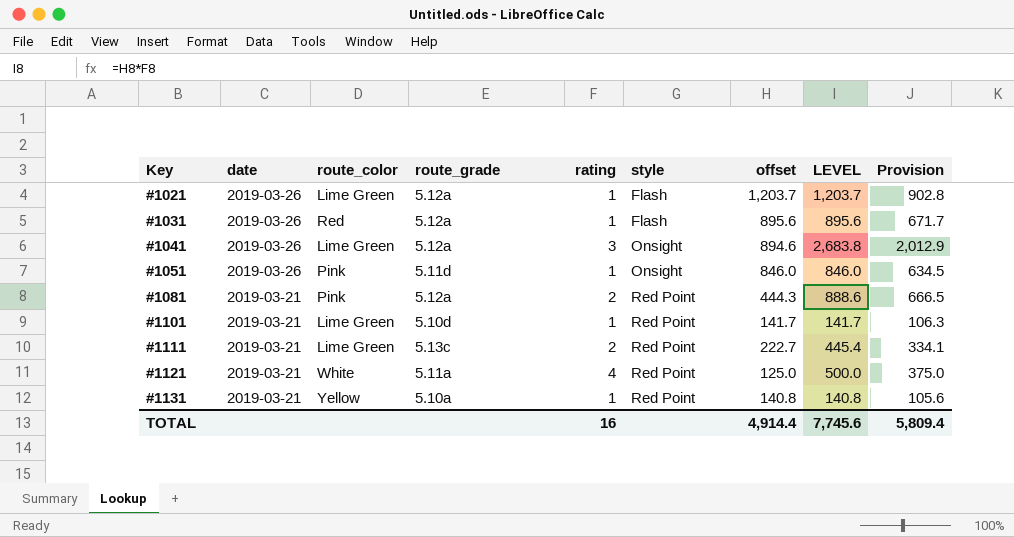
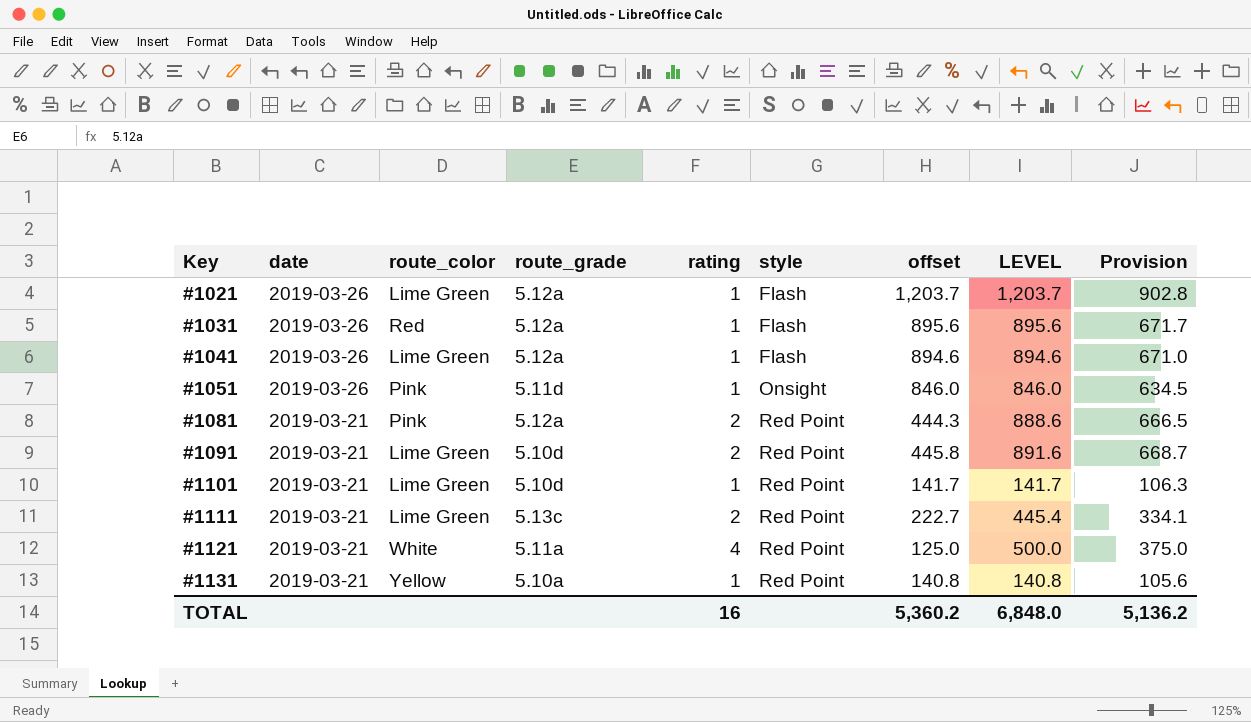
#1041 | rating: 3 -> 1
#1041 | style: Onsight -> Flash
#1041 | LEVEL: 2,683.8 -> 894.6
#1041 | Provision: 2,012.9 -> 671.0
row #1091: none -> 2019-03-21 | Lime Green | 5.10d | 2 | Red Point | 445.8 | 891.6 | 668.7
TOTAL | offset: 4,914.4 -> 5,360.2
TOTAL | LEVEL: 7,745.6 -> 6,848.0
TOTAL | Provision: 5,809.4 -> 5,136.2

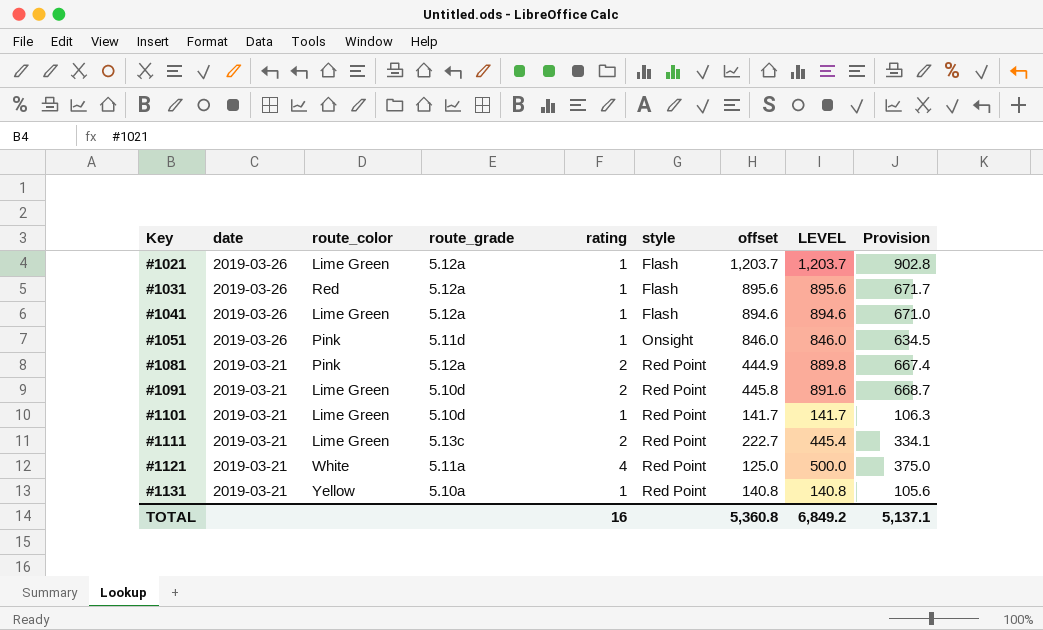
#1081 | offset: 444.3 -> 444.9
#1081 | LEVEL: 888.6 -> 889.8
#1081 | Provision: 666.5 -> 667.4
TOTAL | offset: 5,360.2 -> 5,360.8
TOTAL | LEVEL: 6,848.0 -> 6,849.2
TOTAL | Provision: 5,136.2 -> 5,137.1

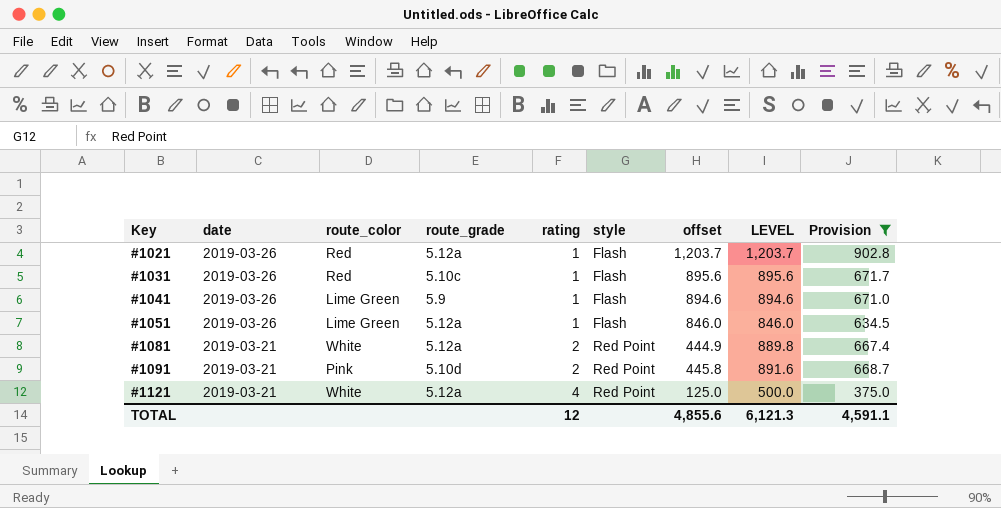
filter: none -> Provision >= 375.0
#1021 | route_color: Lime Green -> Red
#1031 | route_grade: 5.12a -> 5.10c
#1041 | route_grade: 5.12a -> 5.9
#1051 | route_color: Pink -> Lime Green
#1051 | route_grade: 5.11d -> 5.12a
#1051 | style: Onsight -> Flash
#1081 | route_color: Pink -> White
#1091 | route_color: Lime Green -> Pink
#1121 | route_grade: 5.11a -> 5.12a
TOTAL | rating: 16 -> 12
TOTAL | offset: 5,360.8 -> 4,855.6
TOTAL | LEVEL: 6,849.2 -> 6,121.3
TOTAL | Provision: 5,137.1 -> 4,591.1

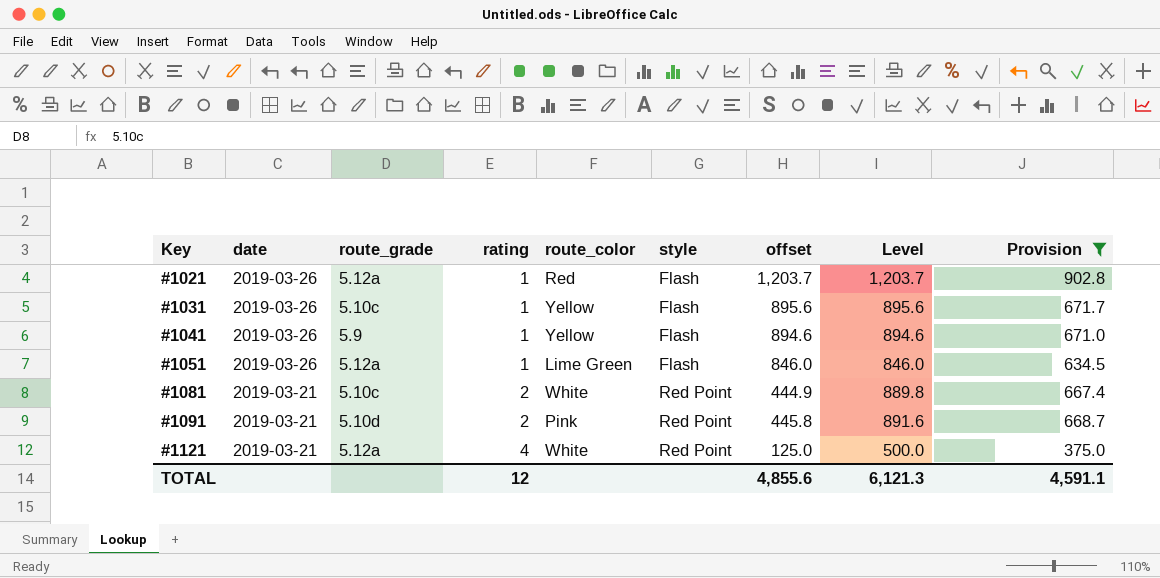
column route_color | position: 3 -> 5
column name: LEVEL -> Level
#1031 | route_color: Red -> Yellow
#1041 | route_color: Lime Green -> Yellow
#1081 | route_grade: 5.12a -> 5.10c

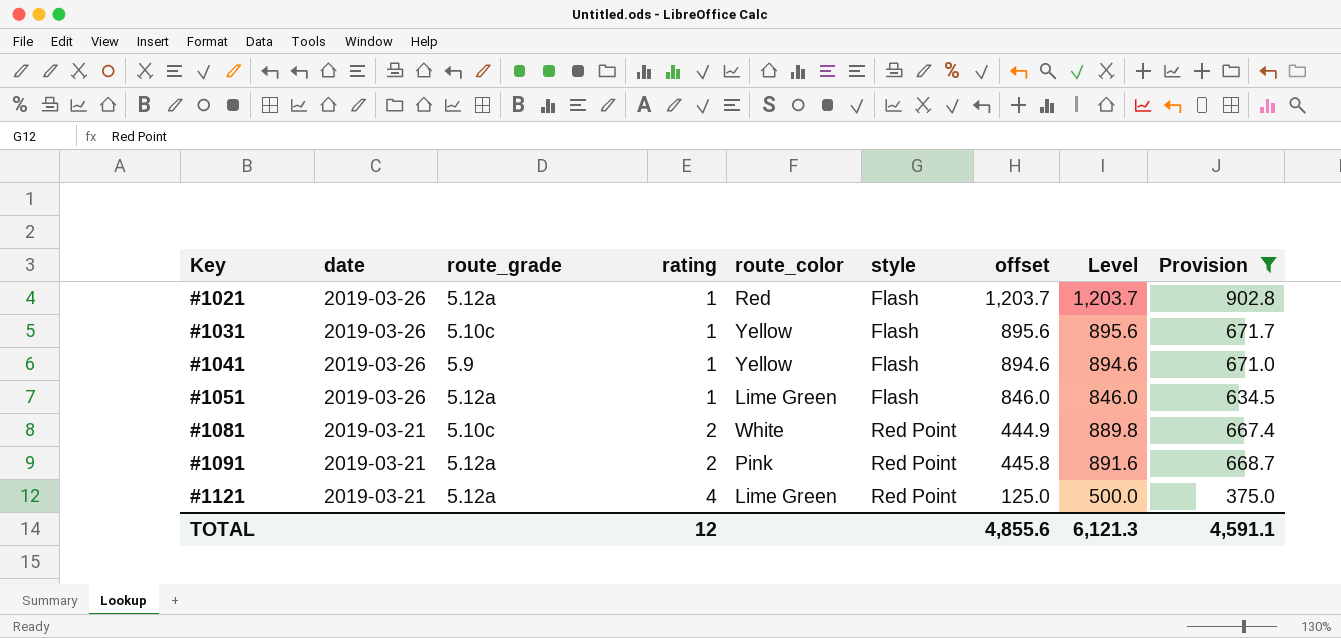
#1091 | route_grade: 5.10d -> 5.12a
#1121 | route_color: White -> Lime Green

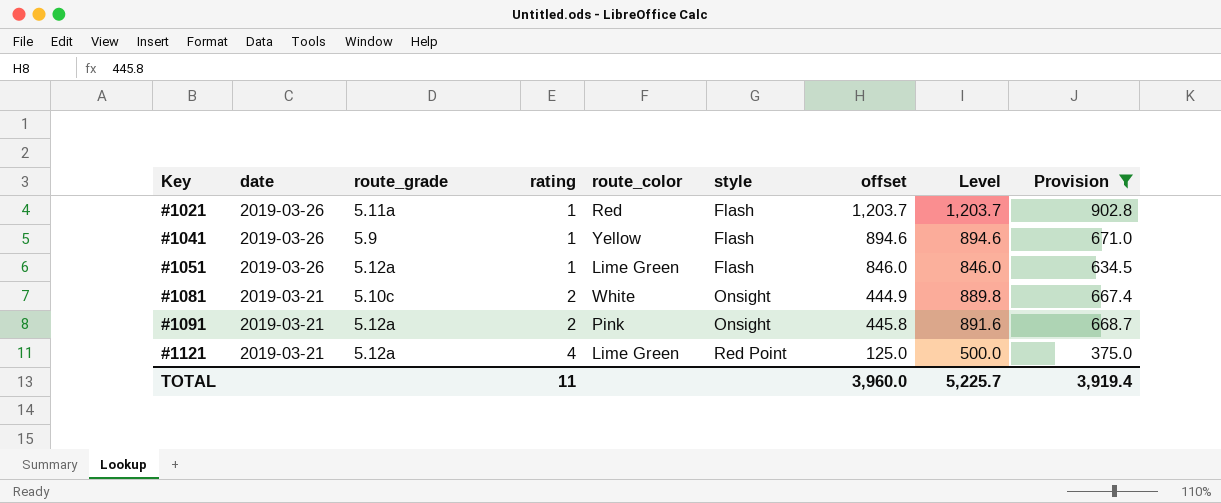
row #1031: 2019-03-26 | 5.10c | 1 | Yellow | Flash | 895.6 | 895.6 | 671.7 -> none
#1021 | route_grade: 5.12a -> 5.11a
#1081 | style: Red Point -> Onsight
#1091 | style: Red Point -> Onsight
TOTAL | rating: 12 -> 11
TOTAL | offset: 4,855.6 -> 3,960.0
TOTAL | Level: 6,121.3 -> 5,225.7
TOTAL | Provision: 4,591.1 -> 3,919.4

